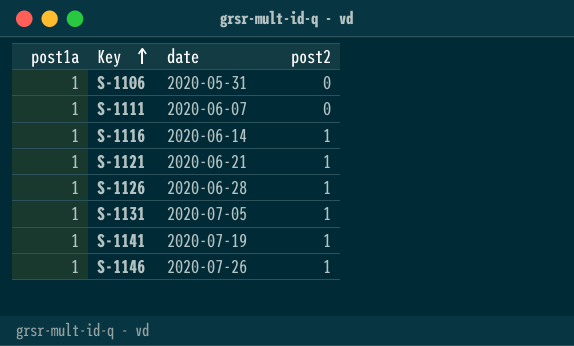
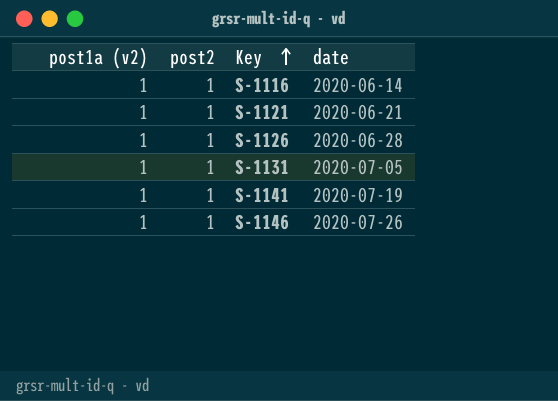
column name: post1a -> post1a (v2)
column post2 | position: 4 -> 2
row S-1106: 1 | 2020-05-31 | 0 -> none
row S-1111: 1 | 2020-06-07 | 0 -> none

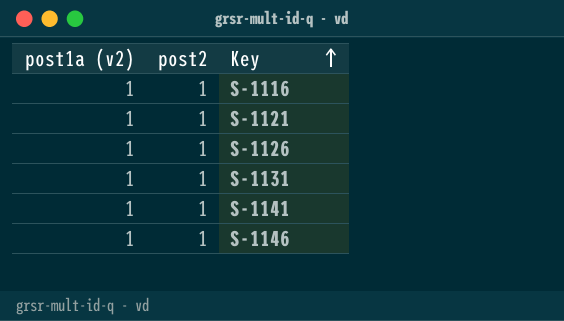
column date | position: 4 -> none

